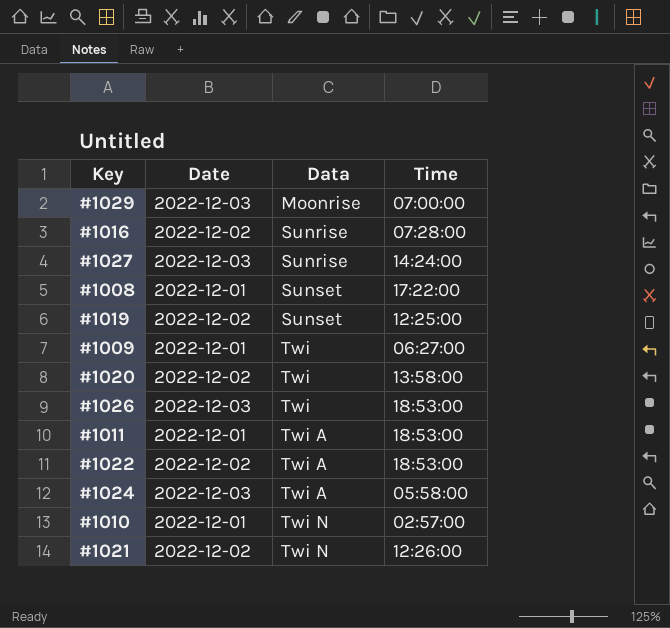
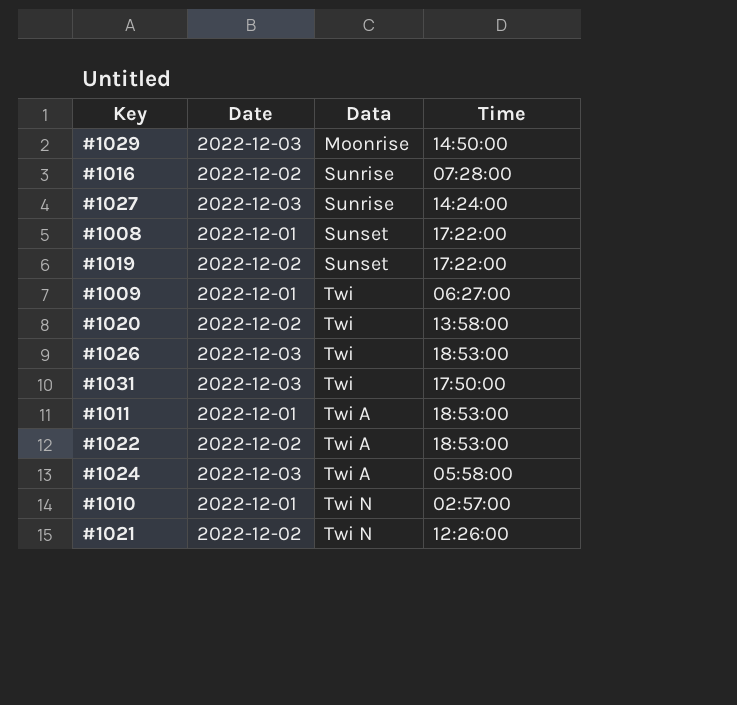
#1029 | Time: 07:00:00 -> 14:50:00
#1019 | Time: 12:25:00 -> 17:22:00
row #1031: none -> 2022-12-03 | Twi | 17:50:00

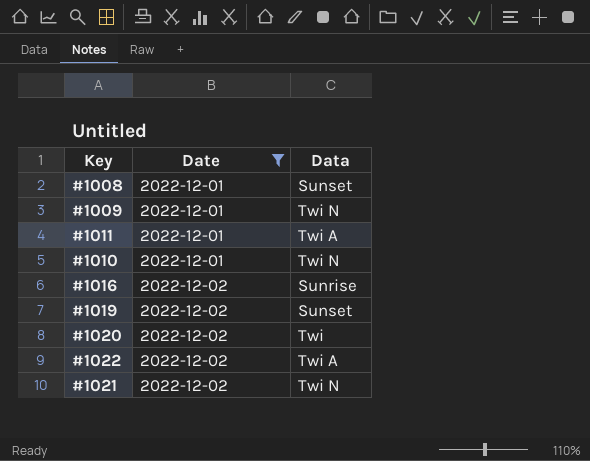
filter: none -> Date != 2022-12-03
row order: Data ascending -> Date ascending
column Time | position: 4 -> none
#1009 | Data: Twi -> Twi N

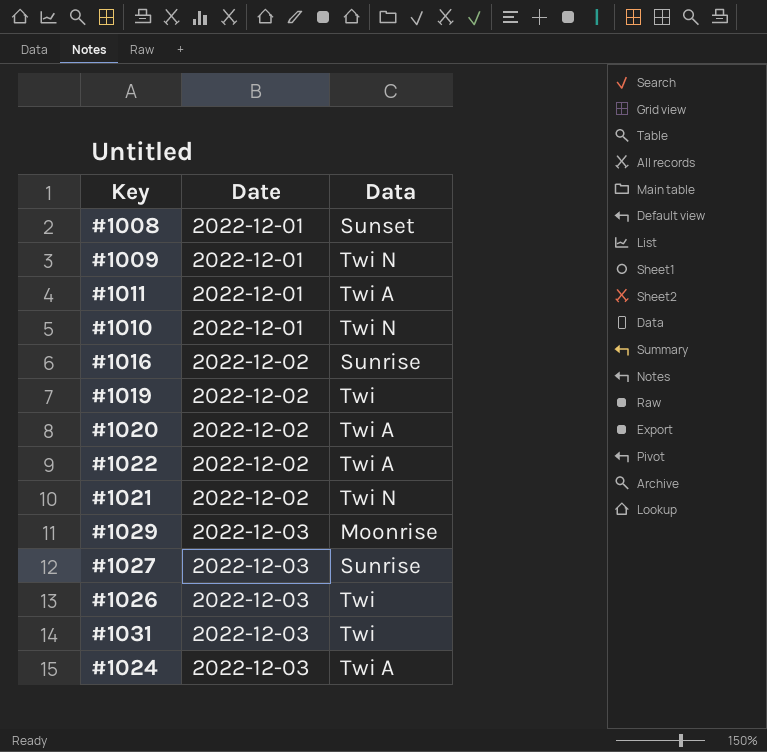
filter: Date != 2022-12-03 -> none
#1019 | Data: Sunset -> Twi
#1020 | Data: Twi -> Twi A

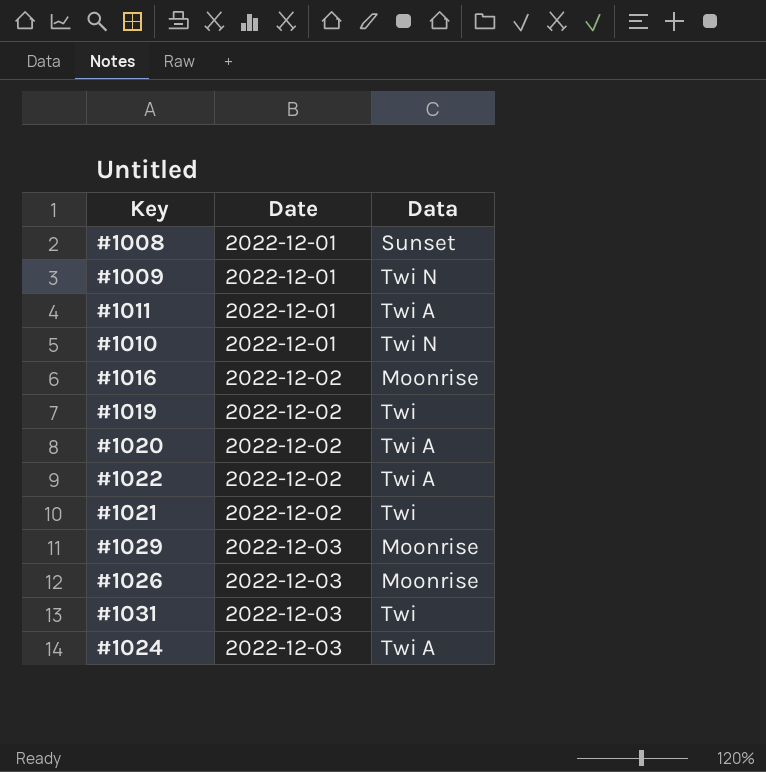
row #1027: 2022-12-03 | Sunrise -> none
#1016 | Data: Sunrise -> Moonrise
#1021 | Data: Twi N -> Twi
#1026 | Data: Twi -> Moonrise

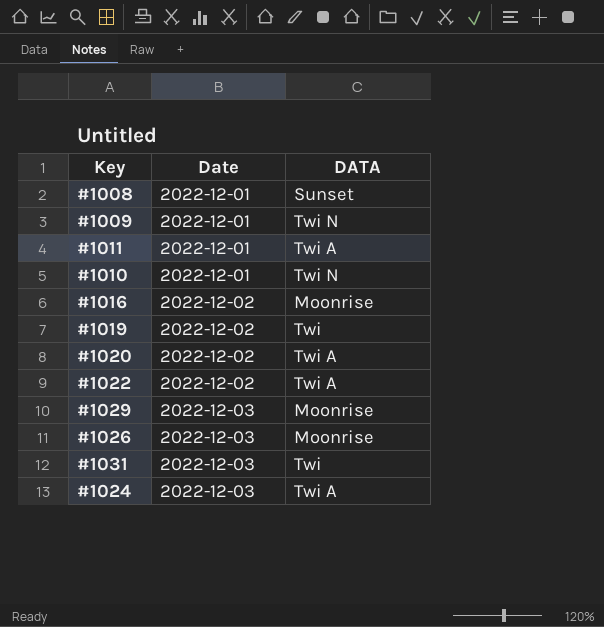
column name: Data -> DATA
row #1021: 2022-12-02 | Twi -> none

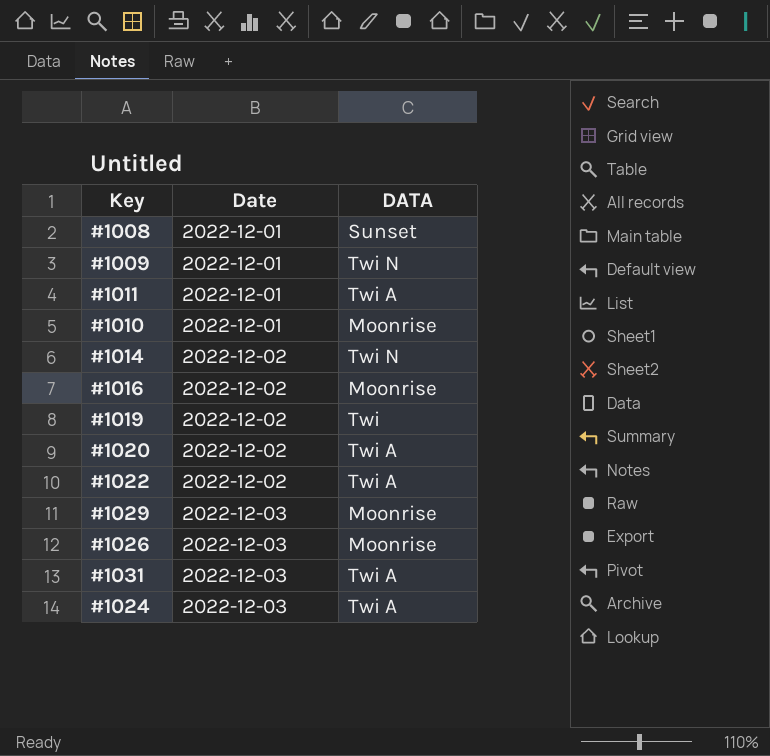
#1010 | DATA: Twi N -> Moonrise
row #1014: none -> 2022-12-02 | Twi N
#1031 | DATA: Twi -> Twi A

